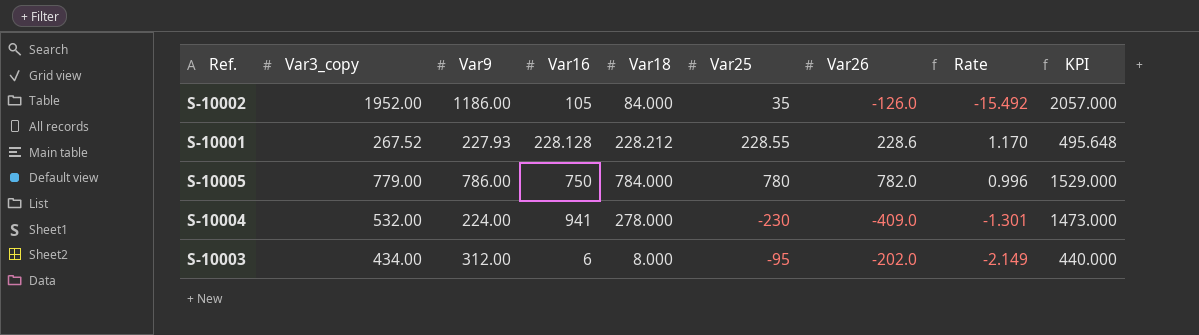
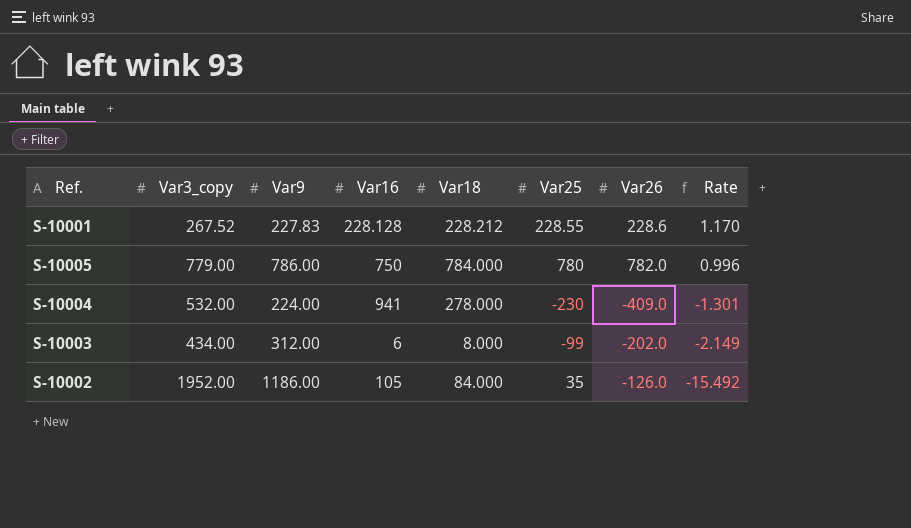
row order: none -> Rate descending
column KPI | formula: [Var3_copy] + [Var16] -> none
S-10001 | Var9: 227.93 -> 227.83
S-10003 | Var25: -95 -> -99

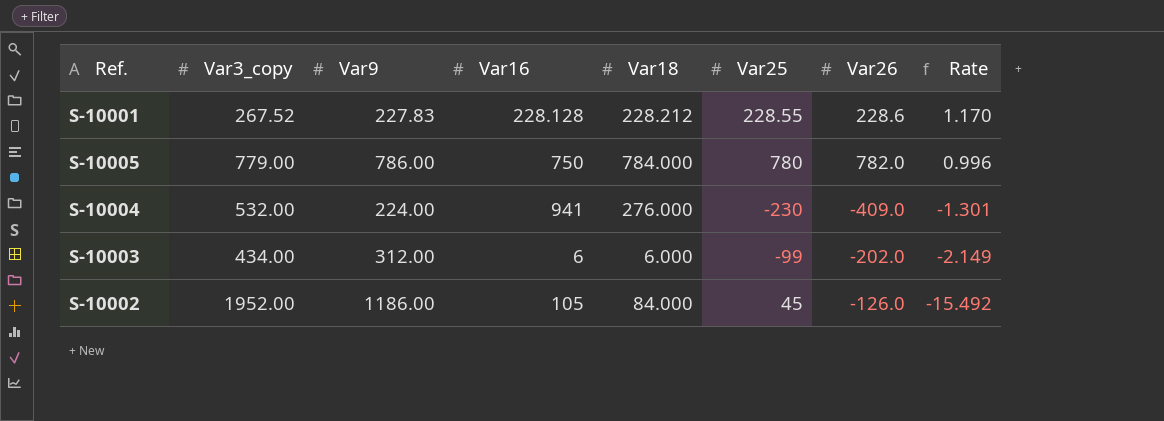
S-10004 | Var18: 278.000 -> 276.000
S-10003 | Var18: 8.000 -> 6.000
S-10002 | Var25: 35 -> 45

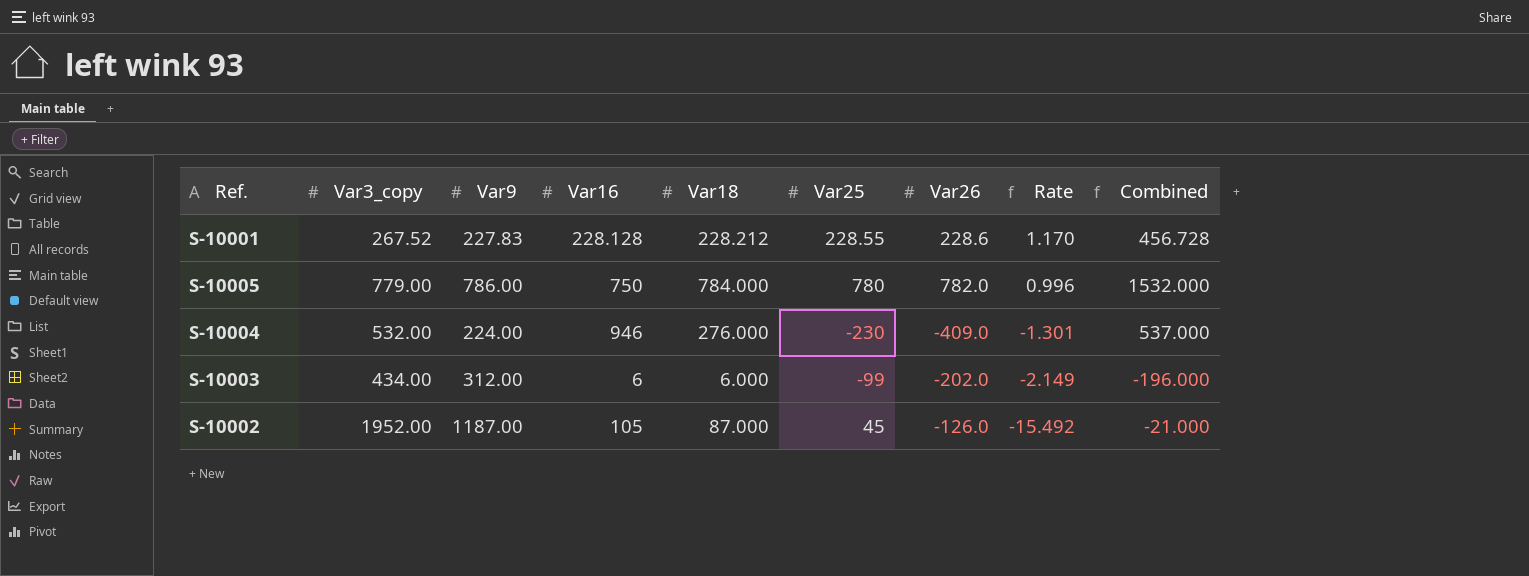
column Combined | formula: none -> [Var16] + [Var26]
S-10004 | Var16: 941 -> 946
S-10002 | Var9: 1186.00 -> 1187.00
S-10002 | Var18: 84.000 -> 87.000

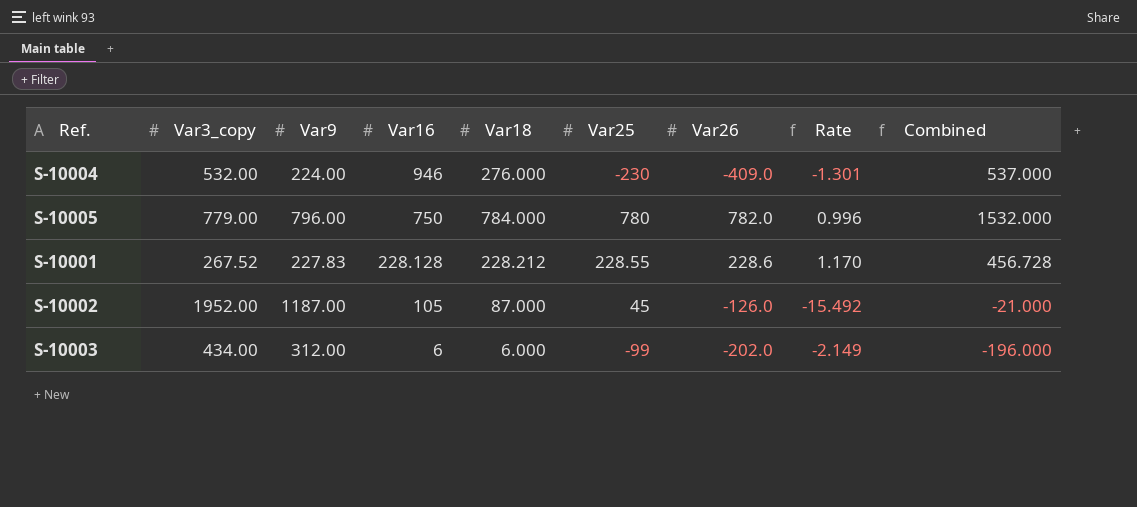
row order: Rate descending -> Var16 descending
S-10005 | Var9: 786.00 -> 796.00

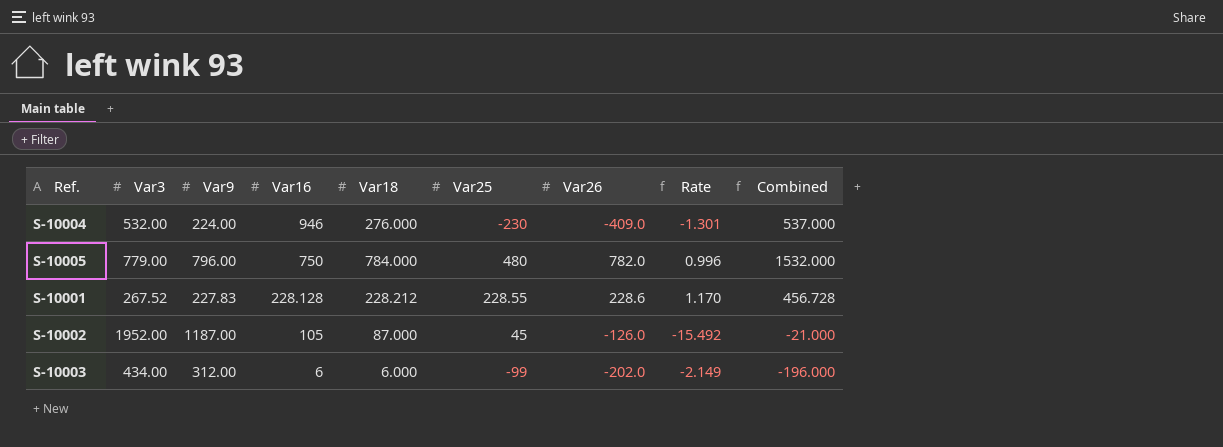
column name: Var3_copy -> Var3
S-10005 | Var25: 780 -> 480

